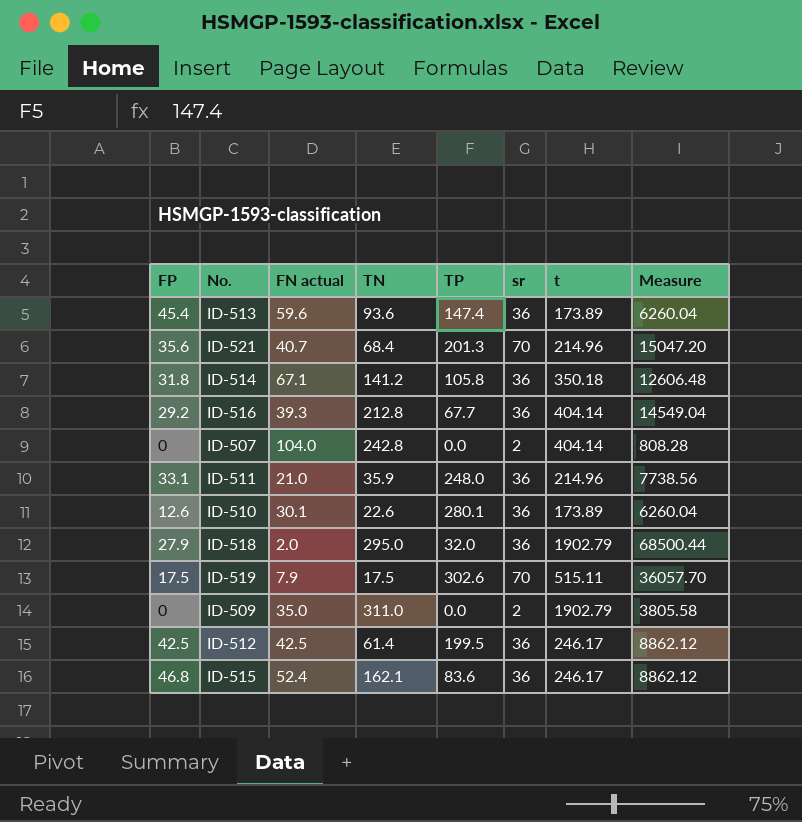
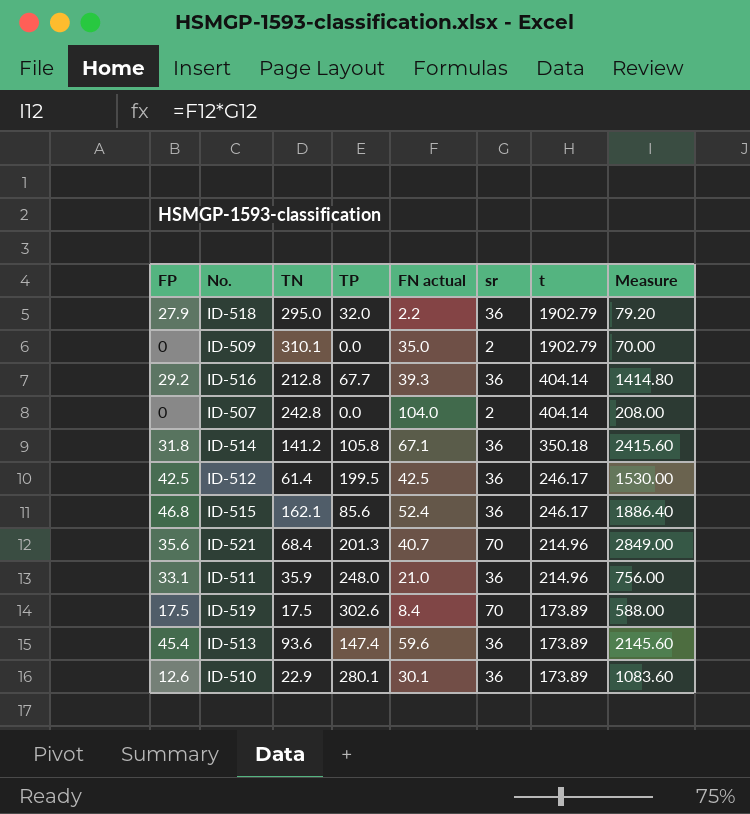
row order: none -> t descending
column FN actual | position: 3 -> 5
column Measure | formula: [sr] * [t] -> [FN actual] * [sr]
ID-518 | FN actual: 2.0 -> 2.2
ID-509 | TN: 311.0 -> 310.1
ID-515 | TP: 83.6 -> 85.6
ID-519 | FN actual: 7.9 -> 8.4
ID-519 | t: 515.11 -> 173.89
ID-510 | TN: 22.6 -> 22.9

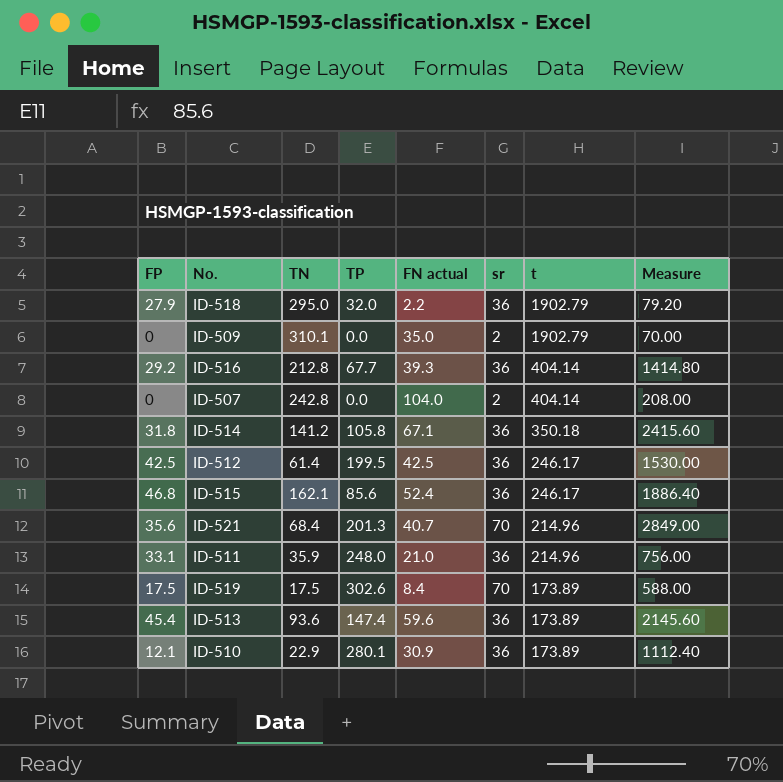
ID-510 | FP: 12.6 -> 12.1
ID-510 | FN actual: 30.1 -> 30.9
ID-510 | Measure: 1083.60 -> 1112.40

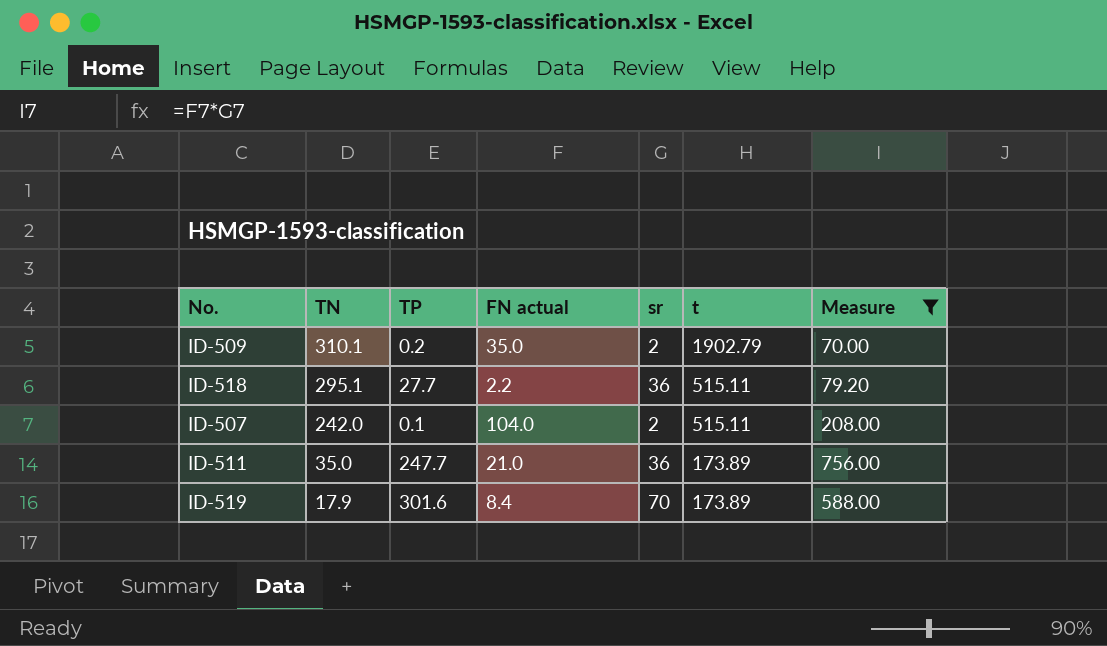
filter: none -> Measure <= 756.00
row order: t descending -> TN descending
column FP | position: 1 -> none
ID-509 | TP: 0.0 -> 0.2
ID-518 | TN: 295.0 -> 295.1
ID-518 | TP: 32.0 -> 27.7
ID-518 | t: 1902.79 -> 515.11
ID-507 | TN: 242.8 -> 242.0
ID-507 | TP: 0.0 -> 0.1
ID-507 | t: 404.14 -> 515.11
ID-511 | TN: 35.9 -> 35.0
ID-511 | TP: 248.0 -> 247.7
ID-511 | t: 214.96 -> 173.89
ID-519 | TN: 17.5 -> 17.9
ID-519 | TP: 302.6 -> 301.6

